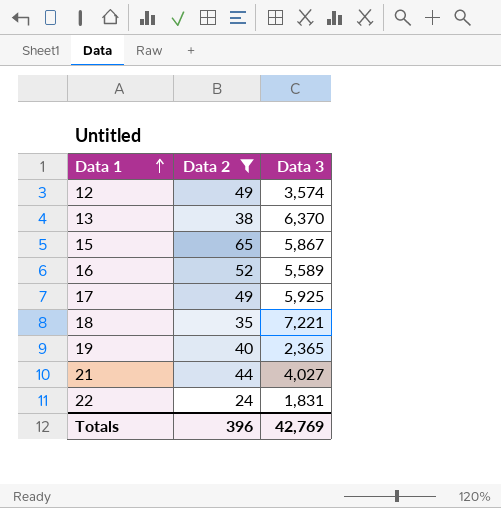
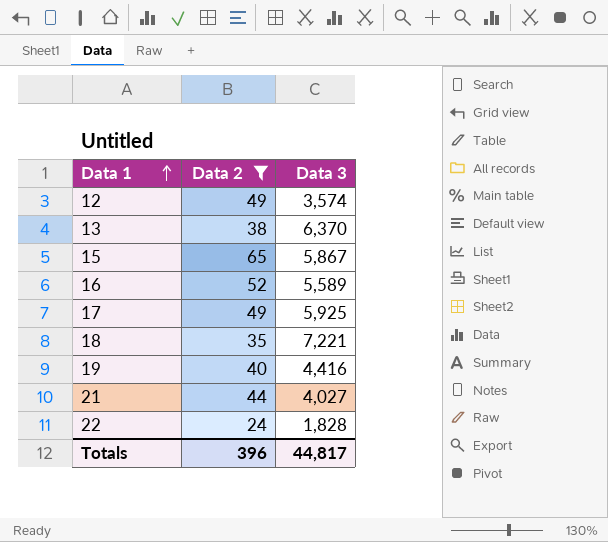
19 | Data 3: 2,365 -> 4,416
22 | Data 3: 1,831 -> 1,828
Totals | Data 3: 42,769 -> 44,817

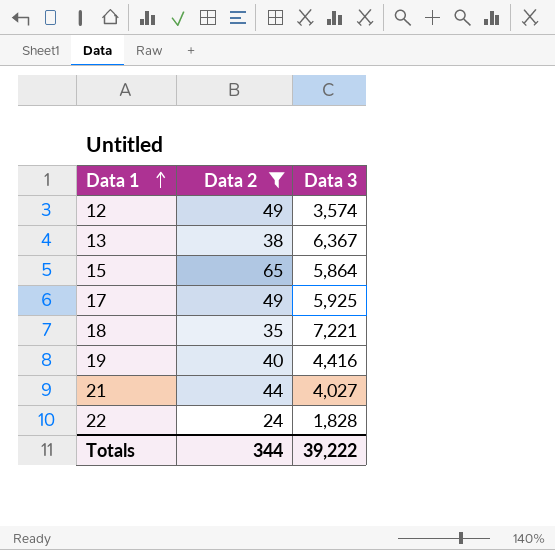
row 16: 52 | 5,589 -> none
13 | Data 3: 6,370 -> 6,367
15 | Data 3: 5,867 -> 5,864
Totals | Data 2: 396 -> 344
Totals | Data 3: 44,817 -> 39,222

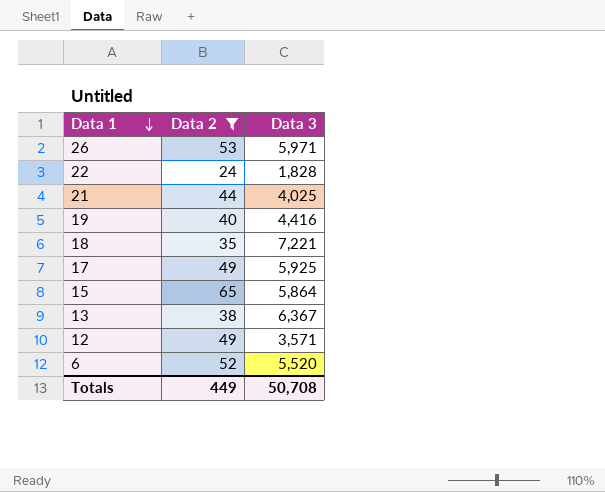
row order: Data 1 ascending -> Data 1 descending
row 26: none -> 53 | 5,971
21 | Data 3: 4,027 -> 4,025
12 | Data 3: 3,574 -> 3,571
row 6: none -> 52 | 5,520
Totals | Data 2: 344 -> 449
Totals | Data 3: 39,222 -> 50,708

